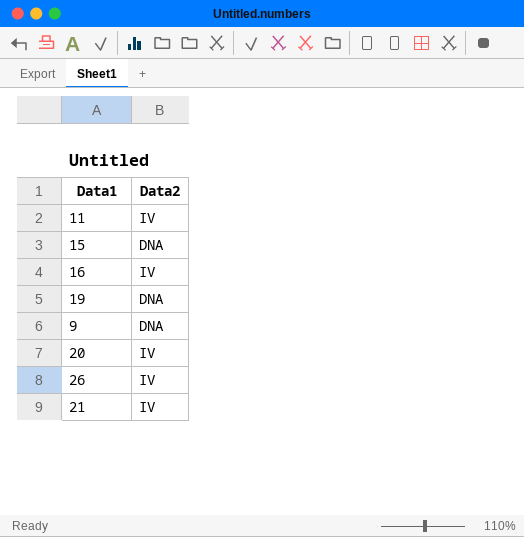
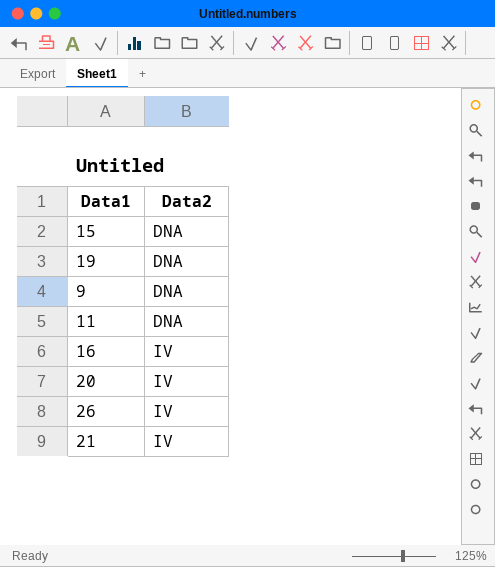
row order: none -> Data2 ascending
11 | Data2: IV -> DNA

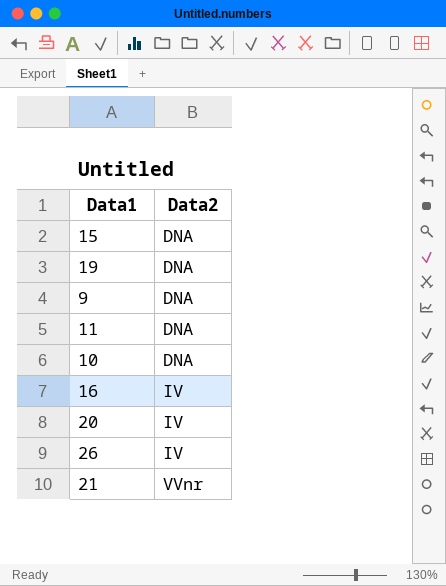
row 10: none -> DNA
21 | Data2: IV -> VVnr

